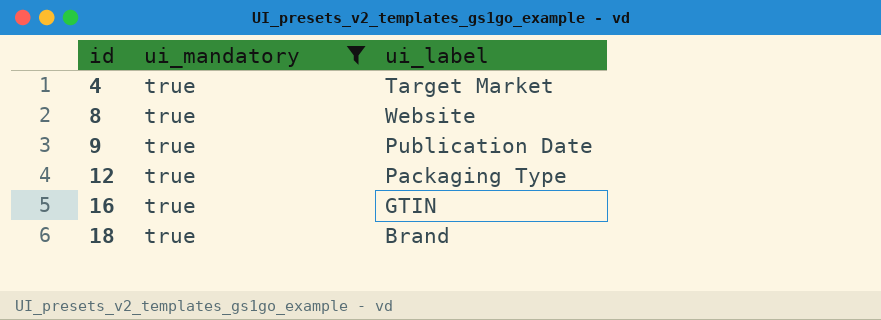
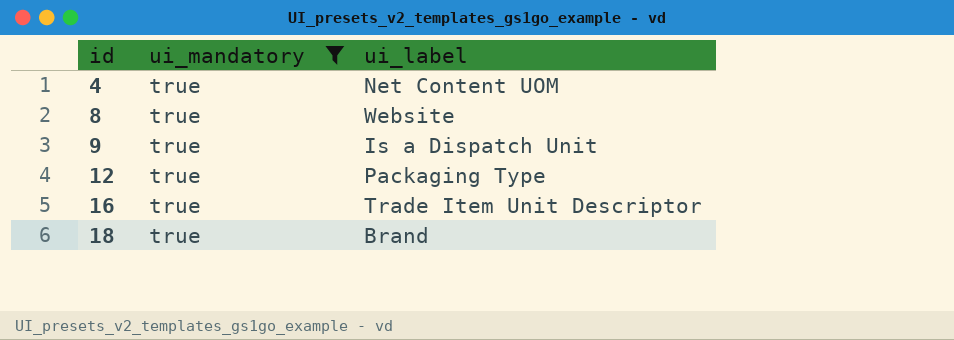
4 | ui_label: Target Market -> Net Content UOM
9 | ui_label: Publication Date -> Is a Dispatch Unit
16 | ui_label: GTIN -> Trade Item Unit Descriptor

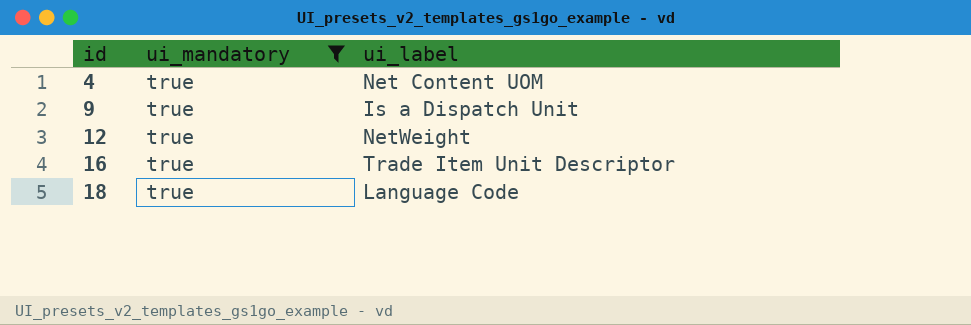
row 8: true | Website -> none
12 | ui_label: Packaging Type -> NetWeight
18 | ui_label: Brand -> Language Code

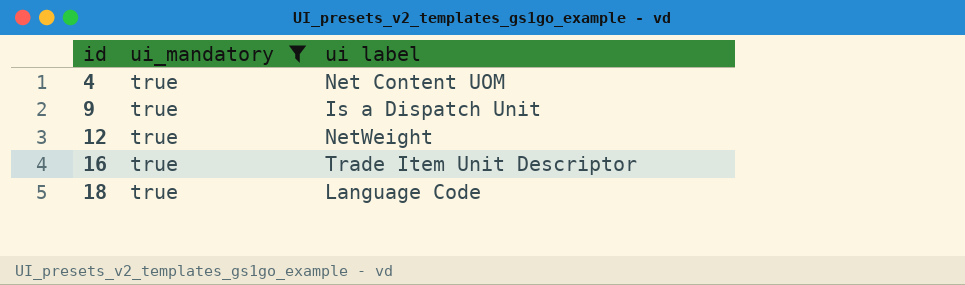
column name: ui_label -> ui label

